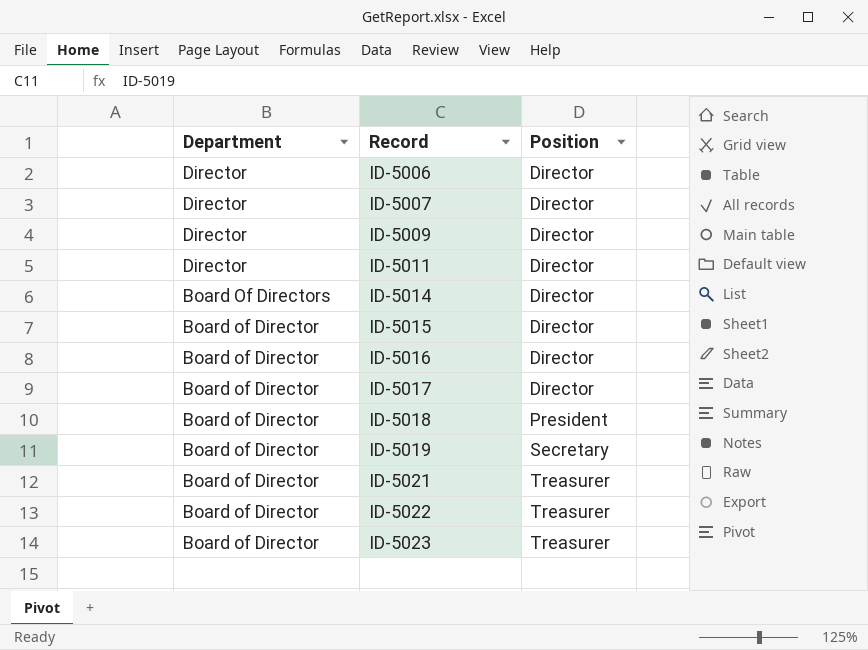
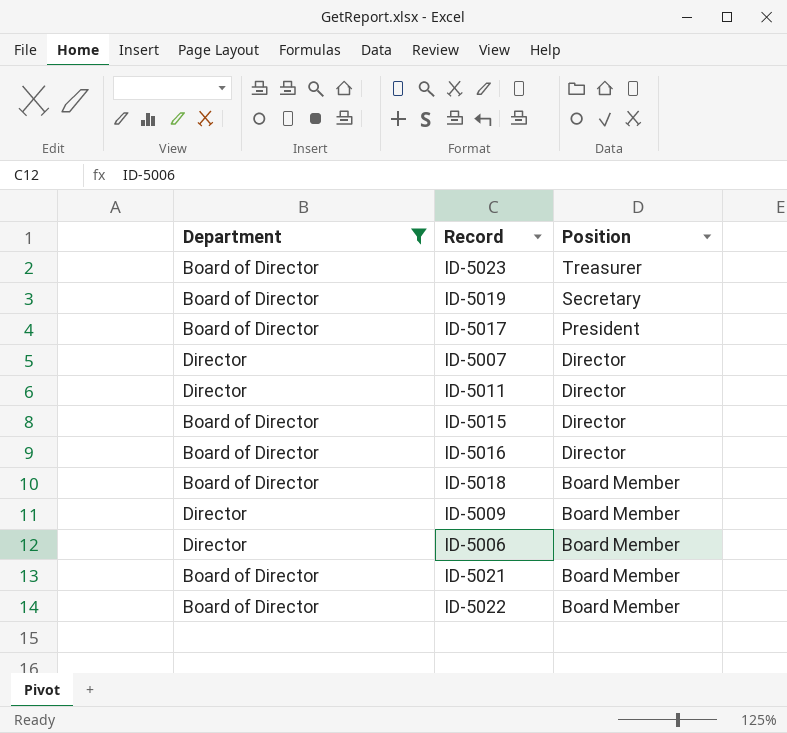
filter: none -> Department != Board Of Directors
row order: Department descending -> Position descending
ID-5017 | Position: Director -> President
ID-5018 | Position: President -> Board Member
ID-5009 | Position: Director -> Board Member
ID-5006 | Position: Director -> Board Member
ID-5021 | Position: Treasurer -> Board Member
ID-5022 | Position: Treasurer -> Board Member

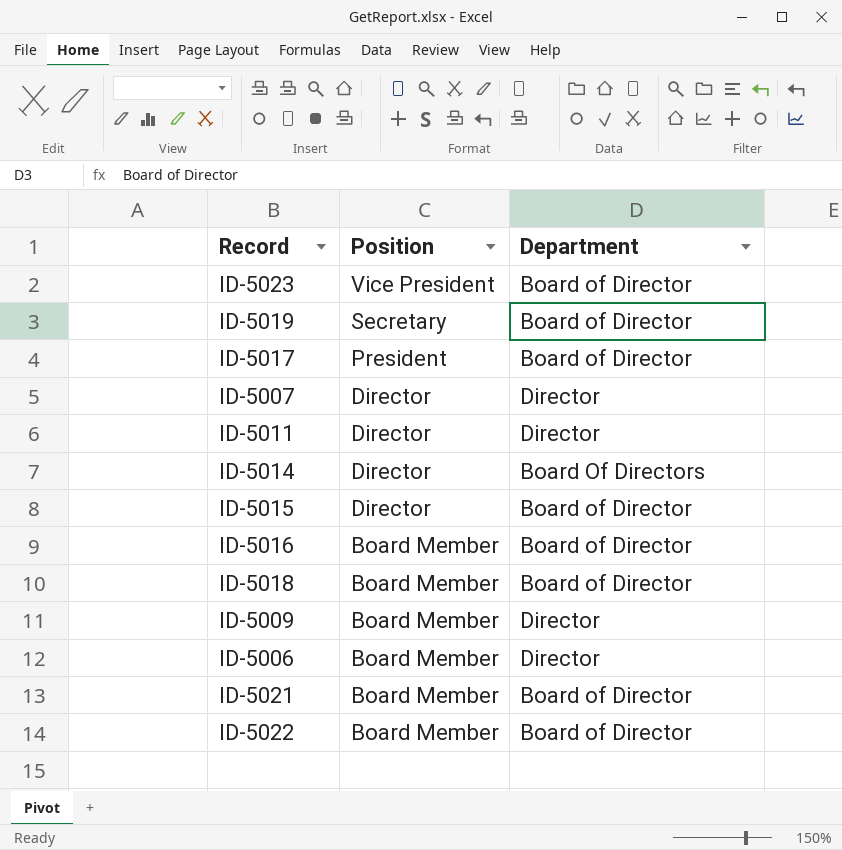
filter: Department != Board Of Directors -> none
column Department | position: 1 -> 3
ID-5023 | Position: Treasurer -> Vice President
ID-5016 | Position: Director -> Board Member

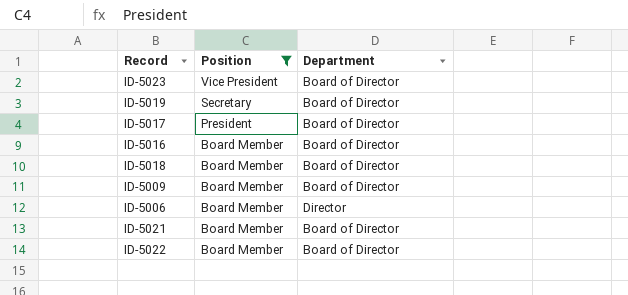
filter: none -> Position != Director
ID-5009 | Department: Director -> Board of Director

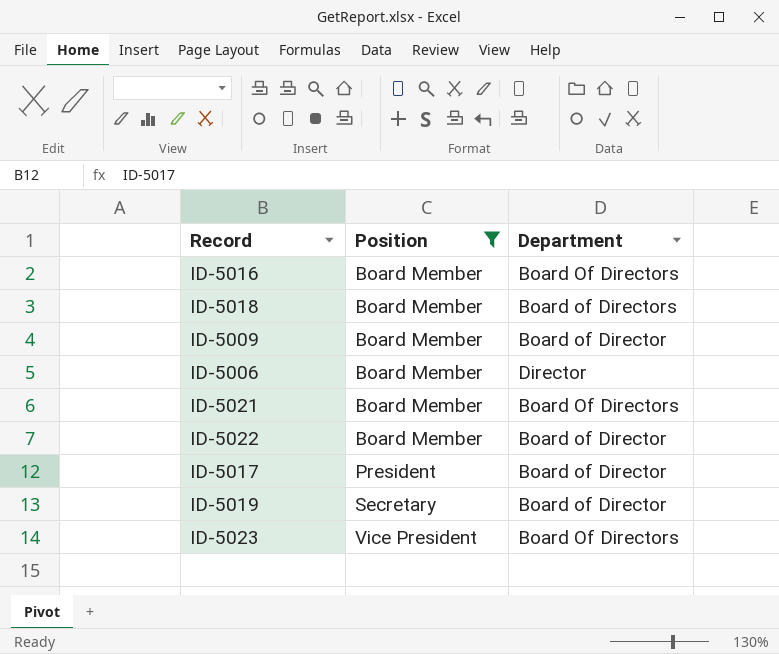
row order: Position descending -> Position ascending
ID-5016 | Department: Board of Director -> Board Of Directors
ID-5018 | Department: Board of Director -> Board of Directors
ID-5021 | Department: Board of Director -> Board Of Directors
ID-5023 | Department: Board of Director -> Board Of Directors

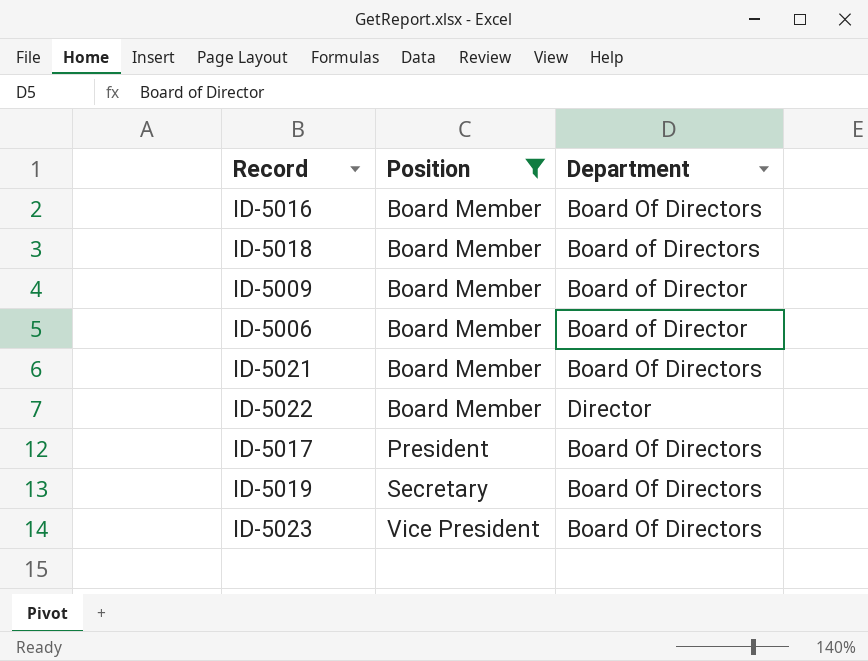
ID-5006 | Department: Director -> Board of Director
ID-5022 | Department: Board of Director -> Director
ID-5017 | Department: Board of Director -> Board Of Directors
ID-5019 | Department: Board of Director -> Board Of Directors

